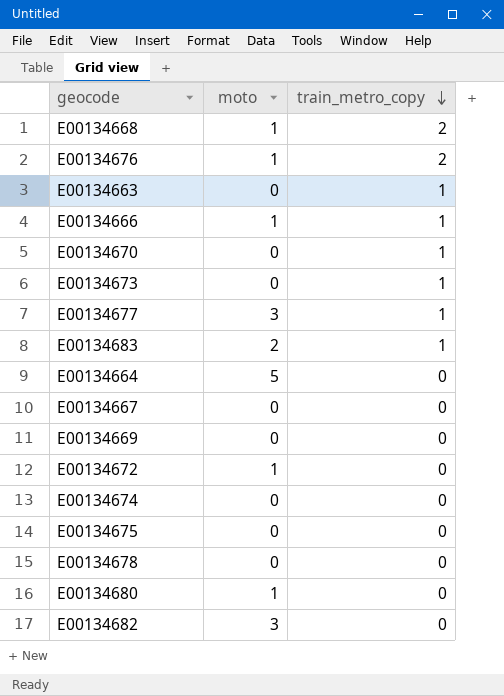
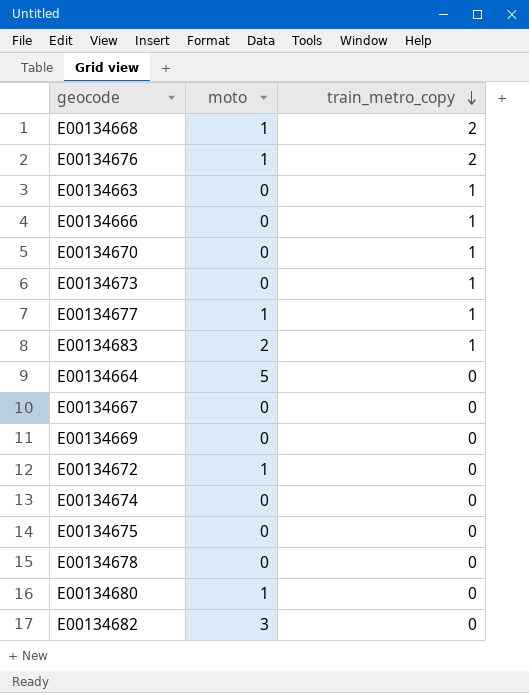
E00134666 | moto: 1 -> 0
E00134677 | moto: 3 -> 1

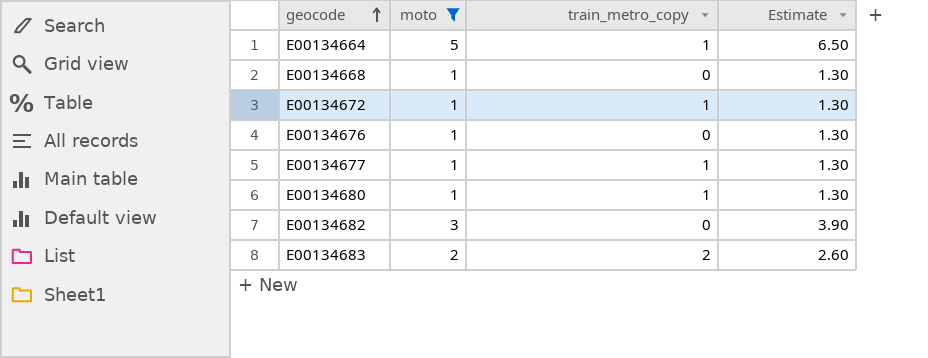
filter: none -> moto != 0
row order: train_metro_copy descending -> geocode ascending
column Estimate | formula: none -> [moto] * 1.3
E00134664 | train_metro_copy: 0 -> 1
E00134668 | train_metro_copy: 2 -> 0
E00134672 | train_metro_copy: 0 -> 1
E00134676 | train_metro_copy: 2 -> 0
E00134680 | train_metro_copy: 0 -> 1
E00134683 | train_metro_copy: 1 -> 2

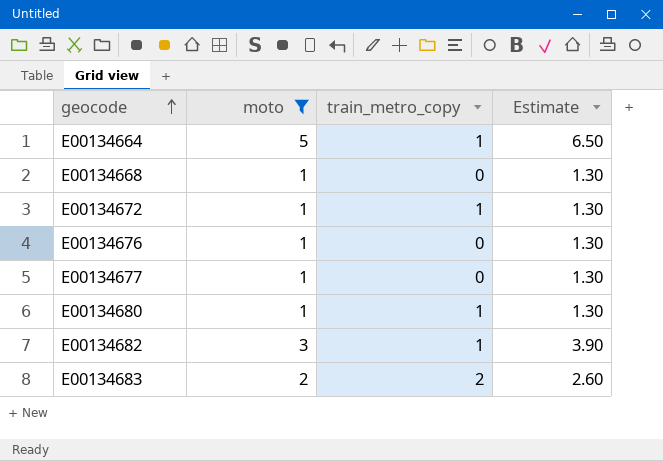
E00134677 | train_metro_copy: 1 -> 0
E00134682 | train_metro_copy: 0 -> 1

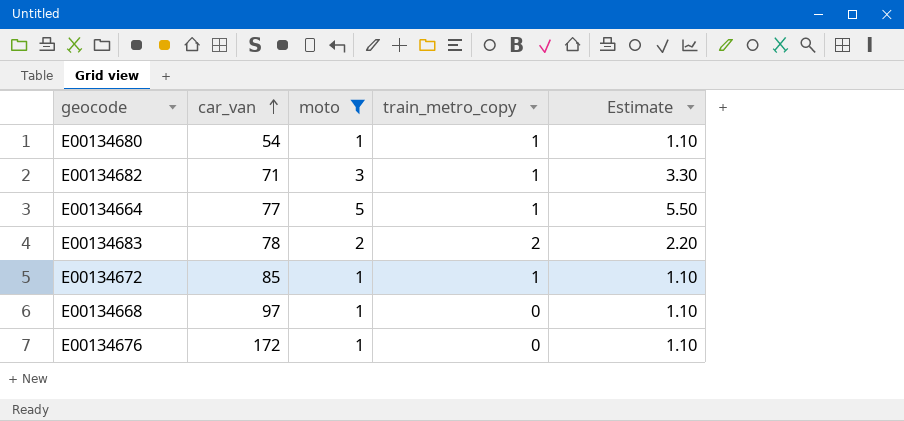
row order: geocode ascending -> car_van ascending
column car_van | position: none -> 2
column Estimate | formula: [moto] * 1.3 -> [moto] * 1.1
row E00134677: 1 | 0 | 1.30 -> none

